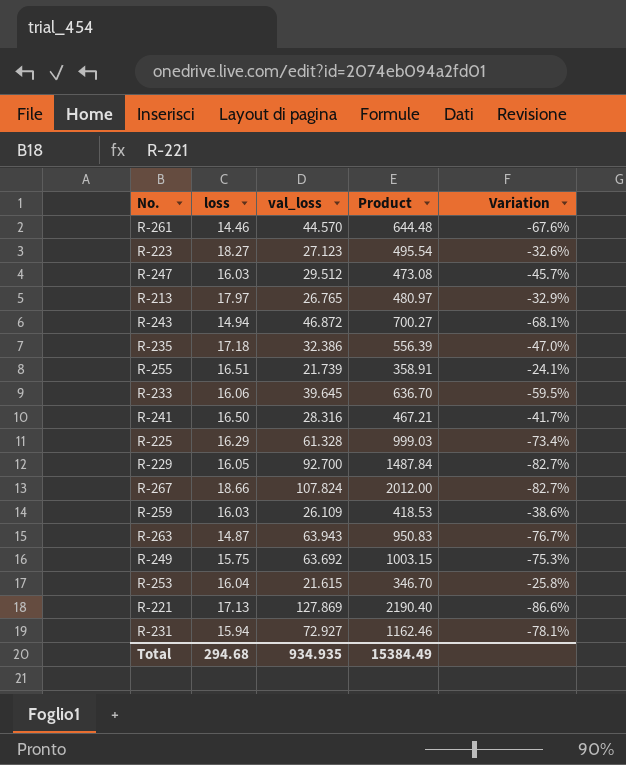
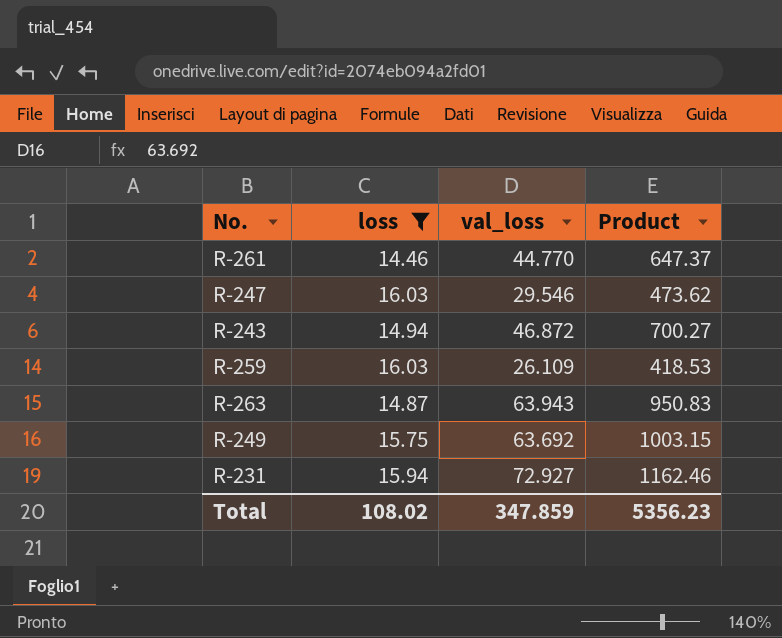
filter: none -> loss <= 16.03
column Variation | formula: ([loss] - [val_loss]) / [val_loss] -> none
R-261 | val_loss: 44.570 -> 44.770
R-261 | Product: 644.48 -> 647.37
R-247 | val_loss: 29.512 -> 29.546
R-247 | Product: 473.08 -> 473.62
Total | loss: 294.68 -> 108.02
Total | val_loss: 934.935 -> 347.859
Total | Product: 15384.49 -> 5356.23

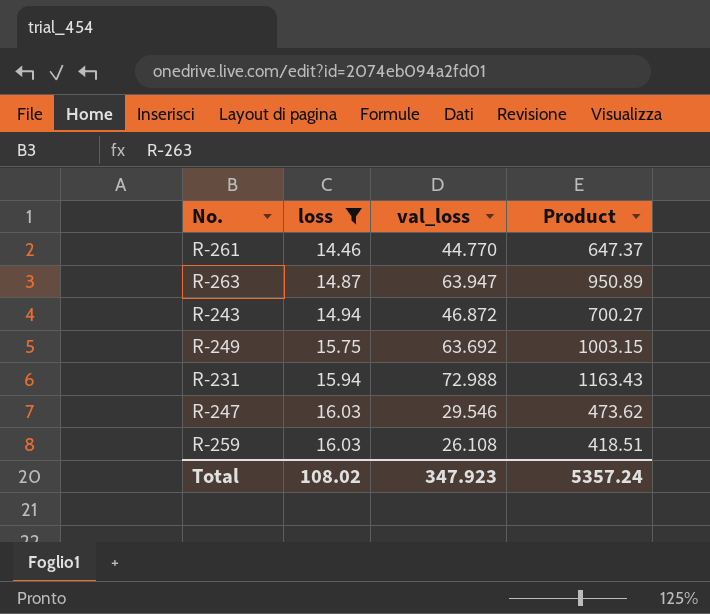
row order: none -> loss ascending
R-263 | val_loss: 63.943 -> 63.947
R-263 | Product: 950.83 -> 950.89
R-231 | val_loss: 72.927 -> 72.988
R-231 | Product: 1162.46 -> 1163.43
R-259 | val_loss: 26.109 -> 26.108
R-259 | Product: 418.53 -> 418.51
Total | val_loss: 347.859 -> 347.923
Total | Product: 5356.23 -> 5357.24

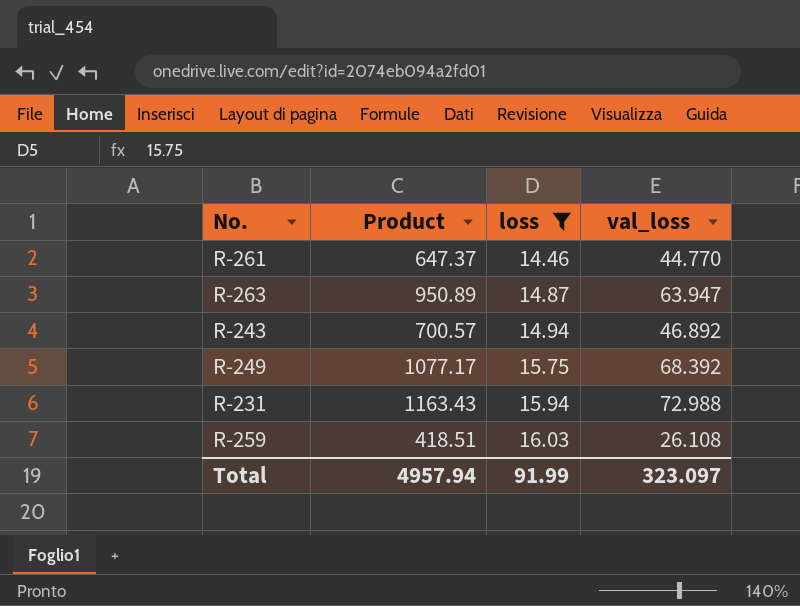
column Product | position: 4 -> 2
row R-247: 16.03 | 29.546 | 473.62 -> none
R-243 | Product: 700.27 -> 700.57
R-243 | val_loss: 46.872 -> 46.892
R-249 | Product: 1003.15 -> 1077.17
R-249 | val_loss: 63.692 -> 68.392
Total | Product: 5357.24 -> 4957.94
Total | loss: 108.02 -> 91.99
Total | val_loss: 347.923 -> 323.097

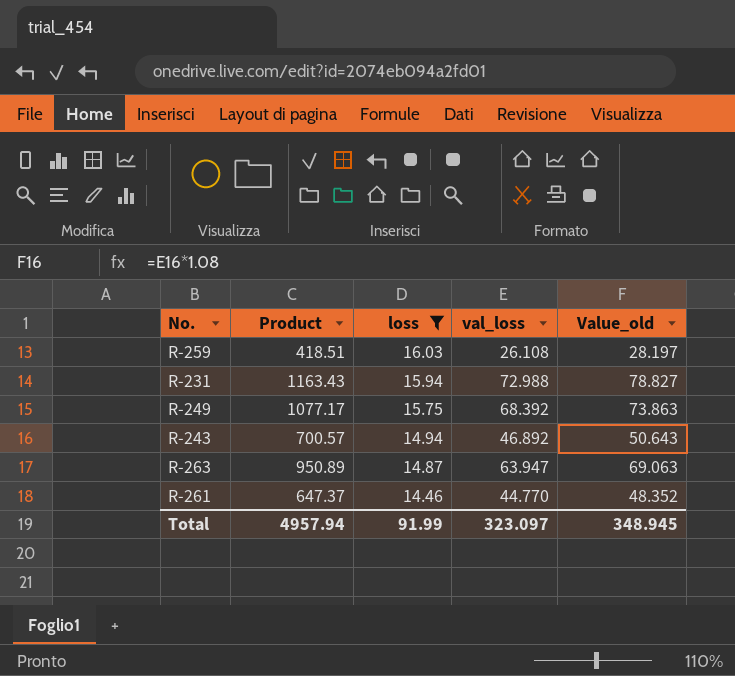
row order: loss ascending -> loss descending
column Value_old | formula: none -> [val_loss] * 1.08

